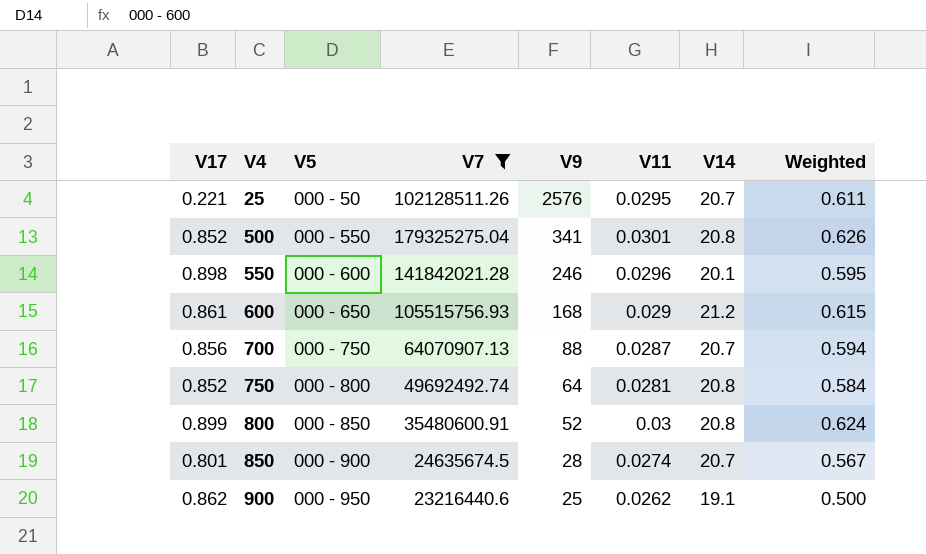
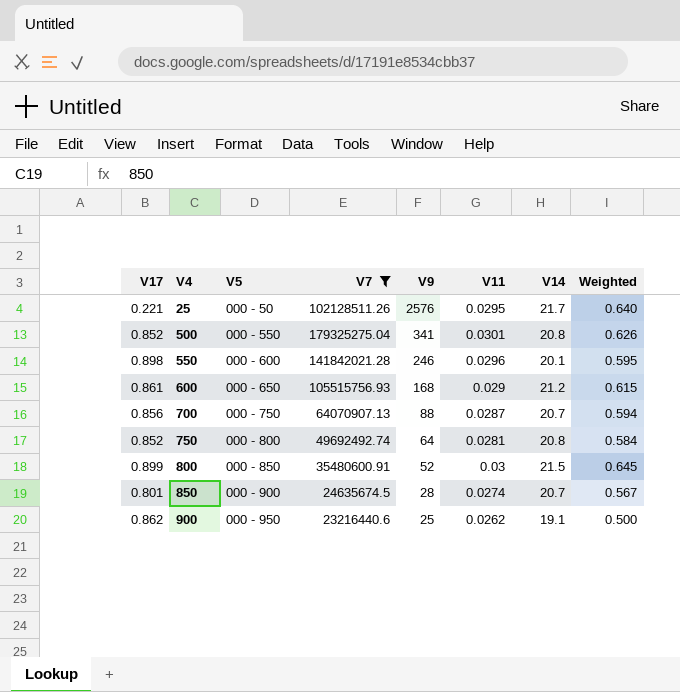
25 | V14: 20.7 -> 21.7
25 | Weighted: 0.611 -> 0.640
800 | V14: 20.8 -> 21.5
800 | Weighted: 0.624 -> 0.645

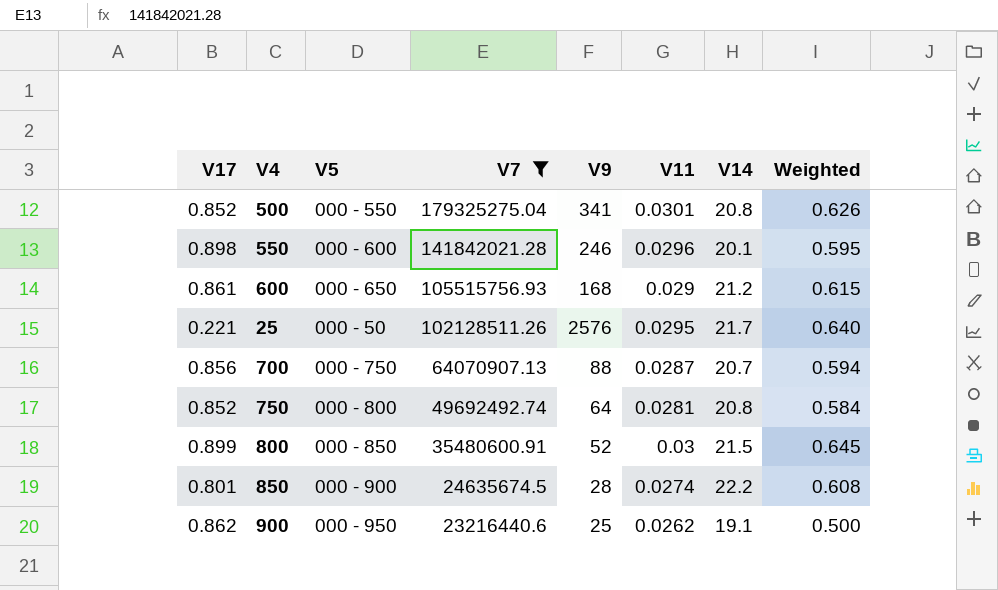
row order: V4 ascending -> V7 descending
850 | V14: 20.7 -> 22.2
850 | Weighted: 0.567 -> 0.608

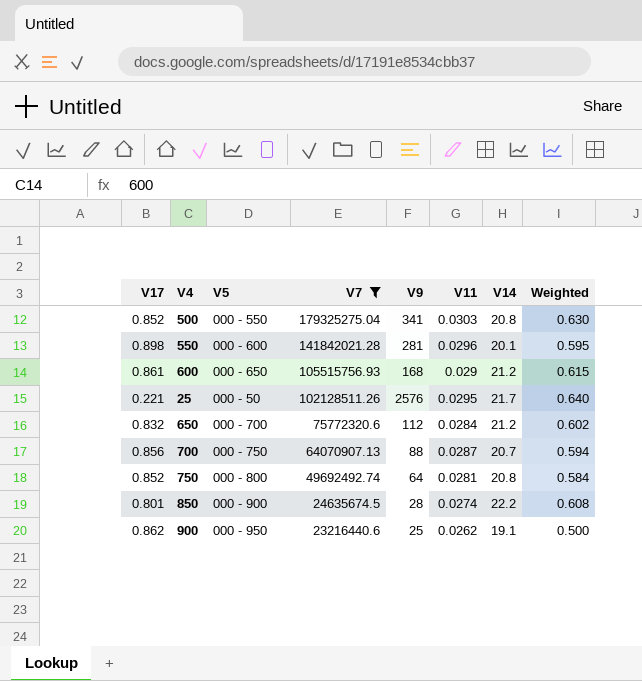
row 800: 0.899 | 000 - 850 | 35480600.91 | 52 | 0.03 | 21.5 | 0.645 -> none
500 | V11: 0.0301 -> 0.0303
500 | Weighted: 0.626 -> 0.630
550 | V9: 246 -> 281
row 650: none -> 0.832 | 000 - 700 | 75772320.6 | 112 | 0.0284 | 21.2 | 0.602

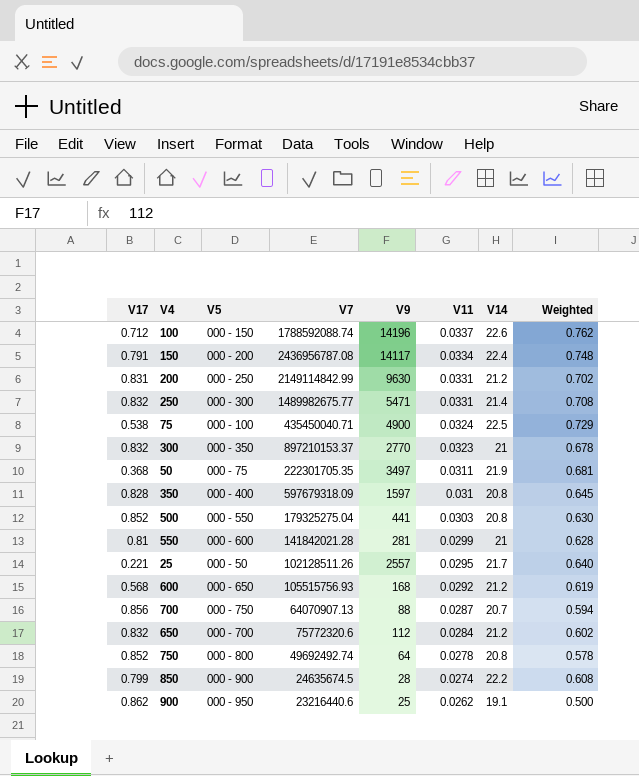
filter: V7 <= 179325275.04 -> none
row order: V7 descending -> V11 descending
500 | V9: 341 -> 441
550 | V17: 0.898 -> 0.81
550 | V11: 0.0296 -> 0.0299
550 | V14: 20.1 -> 21
550 | Weighted: 0.595 -> 0.628
25 | V9: 2576 -> 2557
600 | V17: 0.861 -> 0.568
600 | V11: 0.029 -> 0.0292
600 | Weighted: 0.615 -> 0.619
750 | V11: 0.0281 -> 0.0278
750 | Weighted: 0.584 -> 0.578
850 | V17: 0.801 -> 0.799

